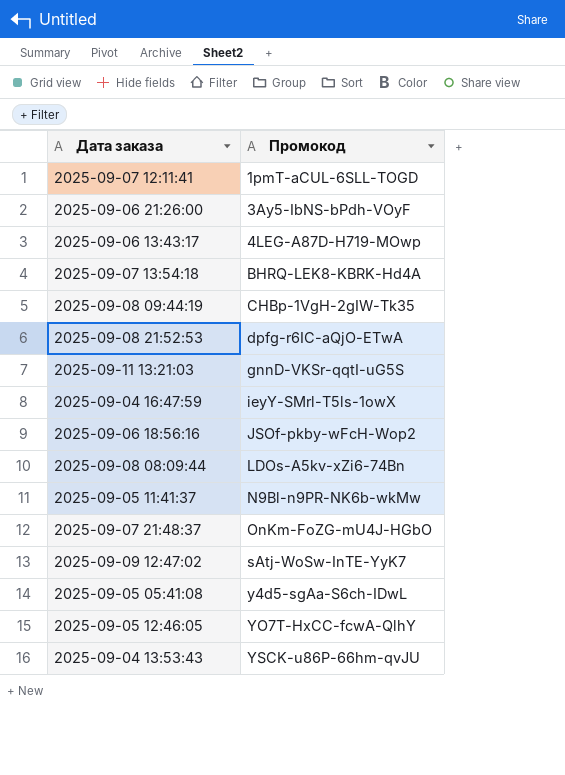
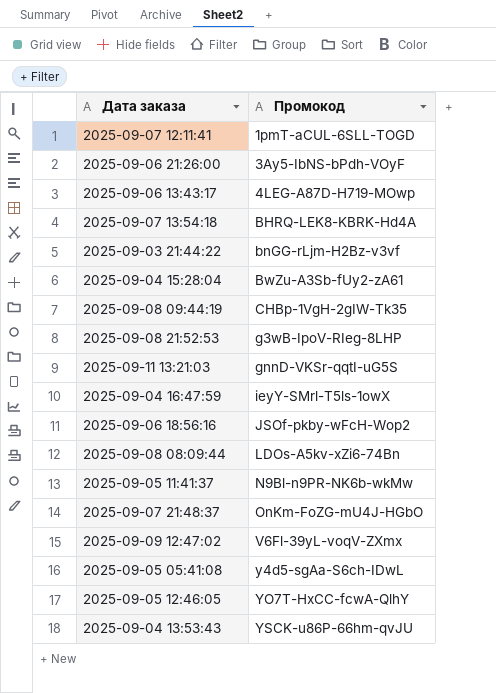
row 2025-09-03 21:44:22: none -> bnGG-rLjm-H2Bz-v3vf
row 2025-09-04 15:28:04: none -> BwZu-A3Sb-fUy2-zA61
2025-09-08 21:52:53 | Промокод: dpfg-r6IC-aQjO-ETwA -> g3wB-IpoV-RIeg-8LHP
2025-09-09 12:47:02 | Промокод: sAtj-WoSw-InTE-YyK7 -> V6Fl-39yL-voqV-ZXmx

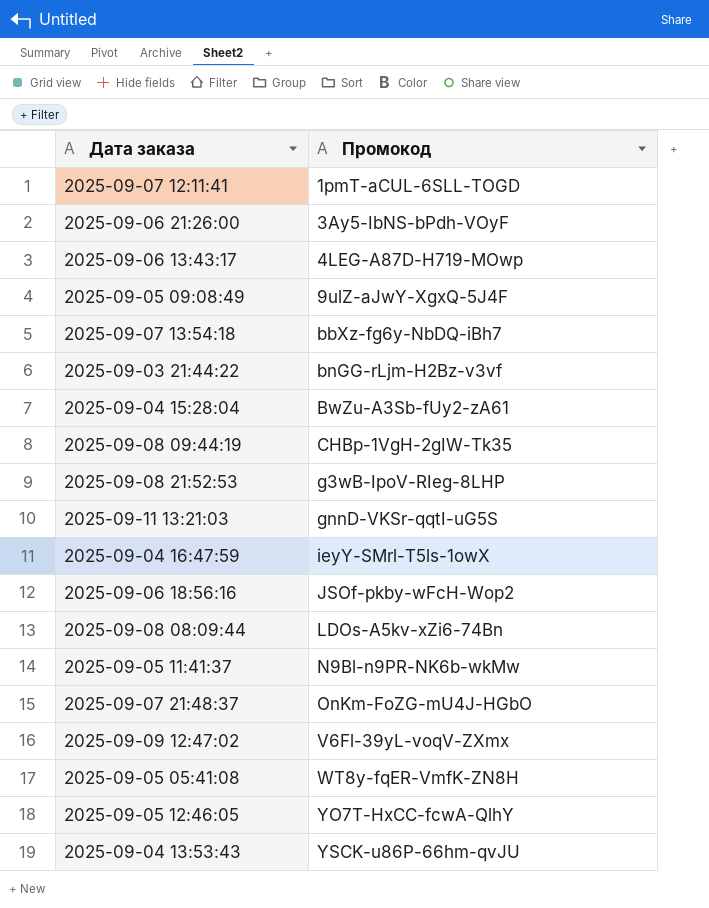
row 2025-09-05 09:08:49: none -> 9ulZ-aJwY-XgxQ-5J4F
2025-09-07 13:54:18 | Промокод: BHRQ-LEK8-KBRK-Hd4A -> bbXz-fg6y-NbDQ-iBh7
2025-09-05 05:41:08 | Промокод: y4d5-sgAa-S6ch-IDwL -> WT8y-fqER-VmfK-ZN8H

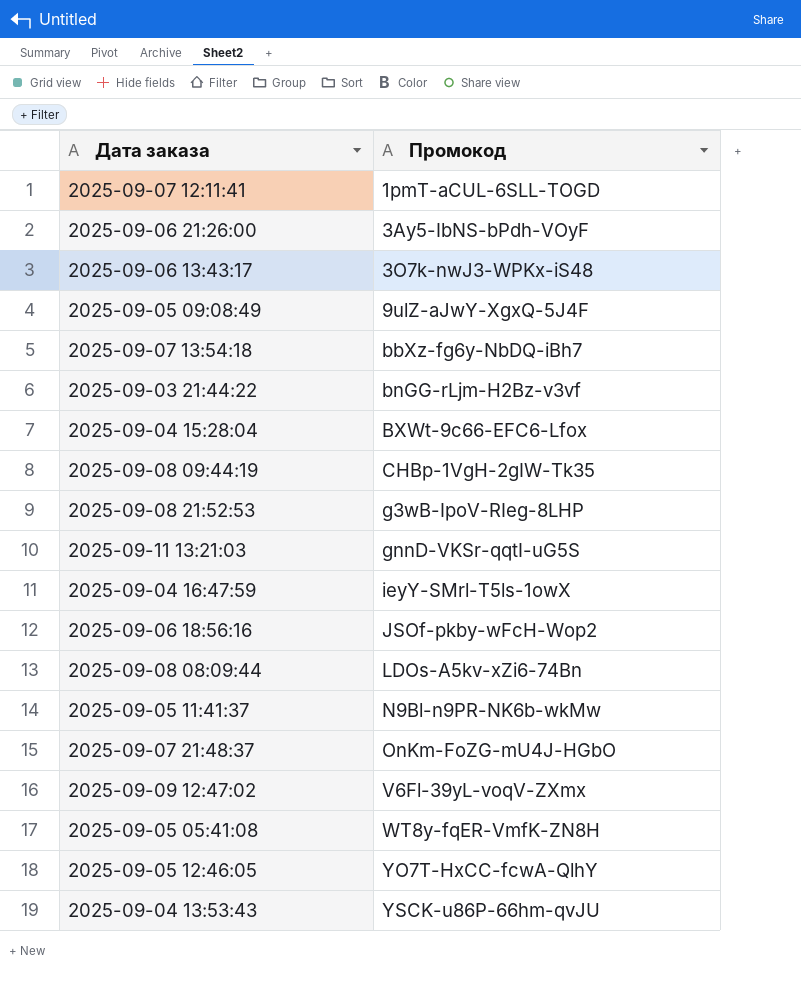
2025-09-06 13:43:17 | Промокод: 4LEG-A87D-H719-MOwp -> 3O7k-nwJ3-WPKx-iS48
2025-09-04 15:28:04 | Промокод: BwZu-A3Sb-fUy2-zA61 -> BXWt-9c66-EFC6-Lfox

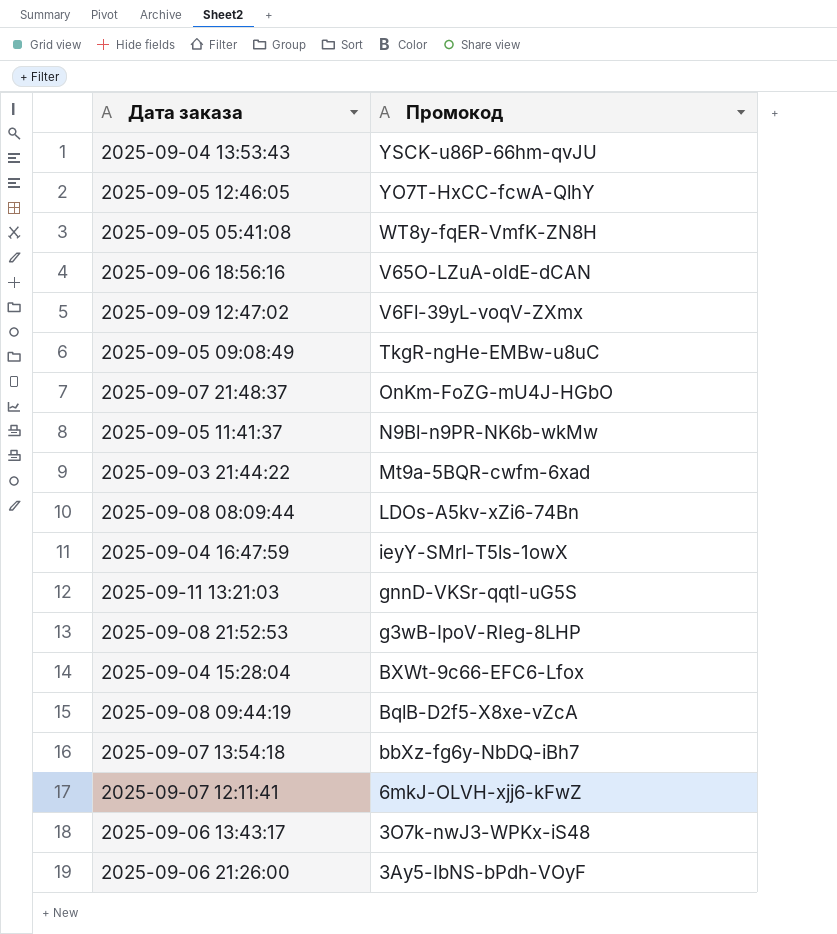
row order: Промокод ascending -> Промокод descending
2025-09-06 18:56:16 | Промокод: JSOf-pkby-wFcH-Wop2 -> V65O-LZuA-oIdE-dCAN
2025-09-05 09:08:49 | Промокод: 9ulZ-aJwY-XgxQ-5J4F -> TkgR-ngHe-EMBw-u8uC
2025-09-03 21:44:22 | Промокод: bnGG-rLjm-H2Bz-v3vf -> Mt9a-5BQR-cwfm-6xad
2025-09-08 09:44:19 | Промокод: CHBp-1VgH-2gIW-Tk35 -> BqlB-D2f5-X8xe-vZcA
2025-09-07 12:11:41 | Промокод: 1pmT-aCUL-6SLL-TOGD -> 6mkJ-OLVH-xjj6-kFwZ

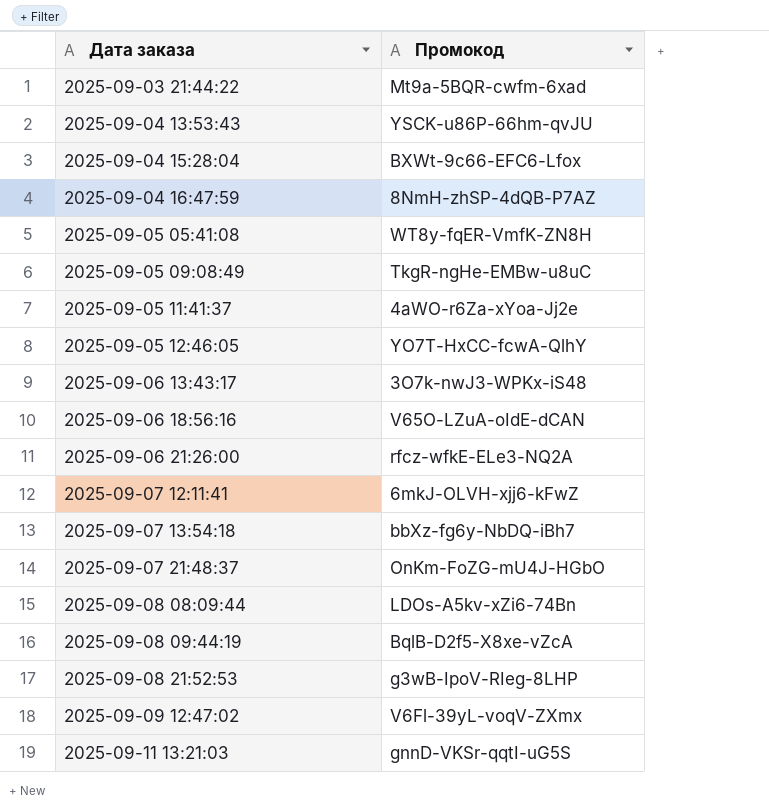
row order: Промокод descending -> Дата заказа ascending
2025-09-04 16:47:59 | Промокод: ieyY-SMrl-T5ls-1owX -> 8NmH-zhSP-4dQB-P7AZ
2025-09-05 11:41:37 | Промокод: N9Bl-n9PR-NK6b-wkMw -> 4aWO-r6Za-xYoa-Jj2e
2025-09-06 21:26:00 | Промокод: 3Ay5-IbNS-bPdh-VOyF -> rfcz-wfkE-ELe3-NQ2A

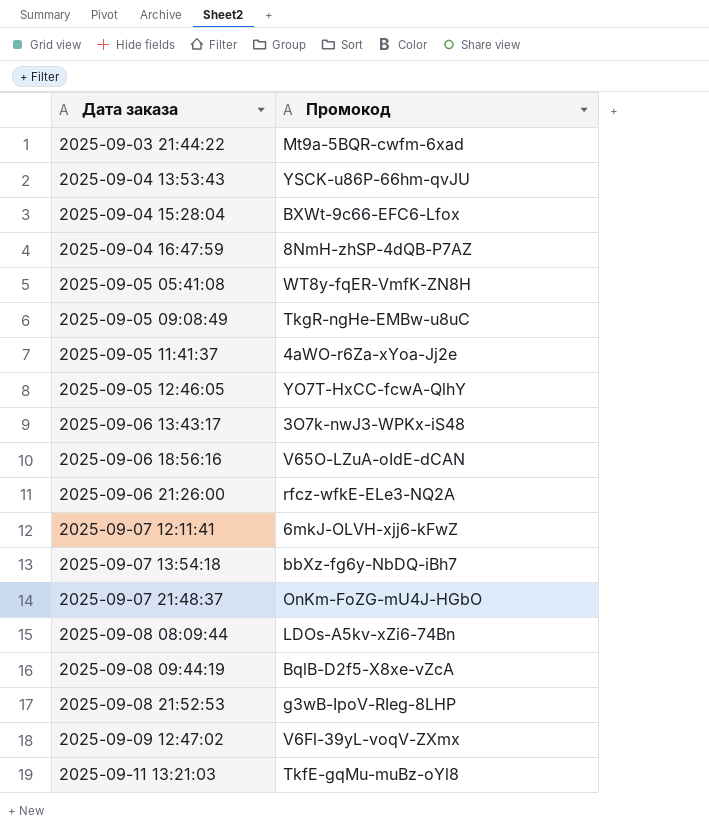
2025-09-11 13:21:03 | Промокод: gnnD-VKSr-qqtI-uG5S -> TkfE-gqMu-muBz-oYl8

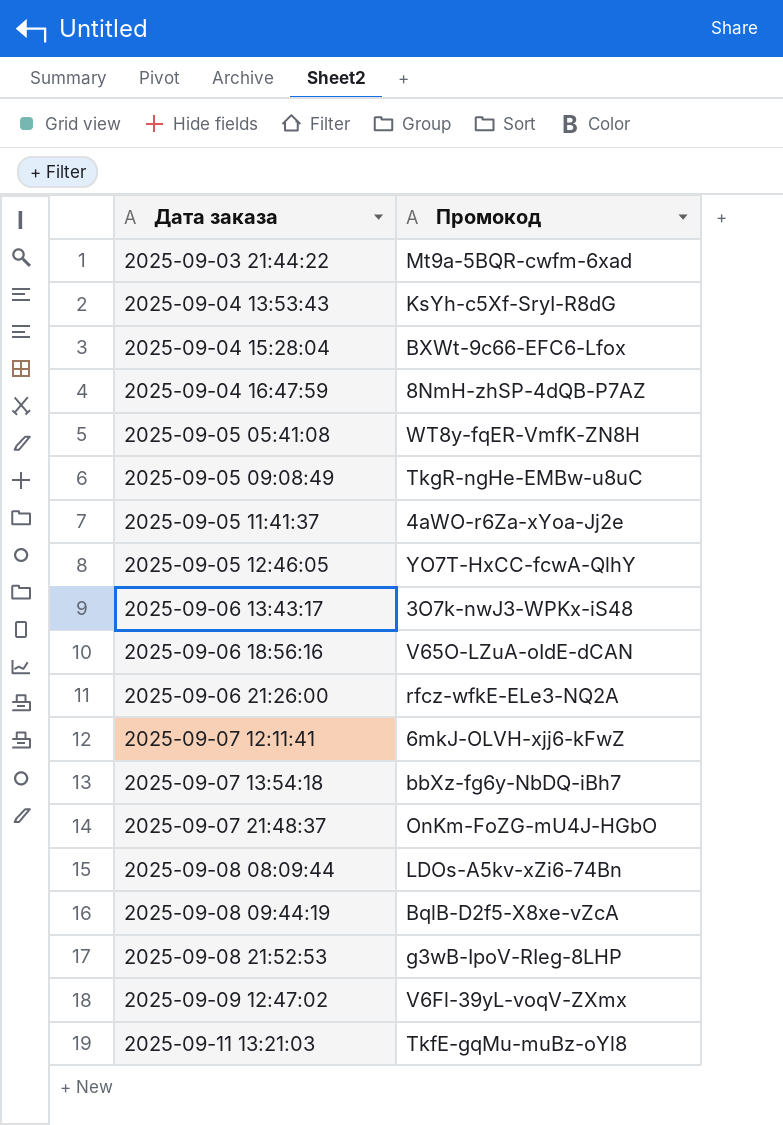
2025-09-04 13:53:43 | Промокод: YSCK-u86P-66hm-qvJU -> KsYh-c5Xf-SryI-R8dG

